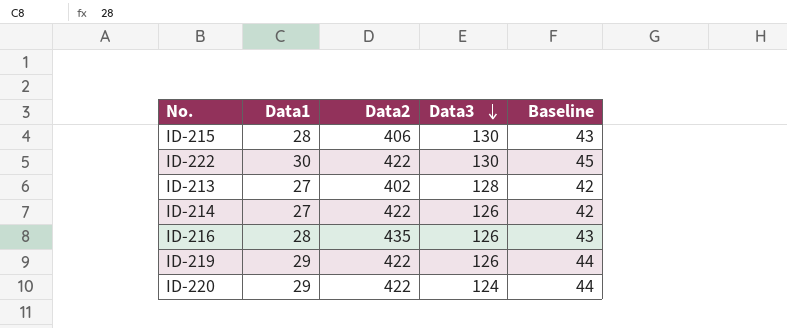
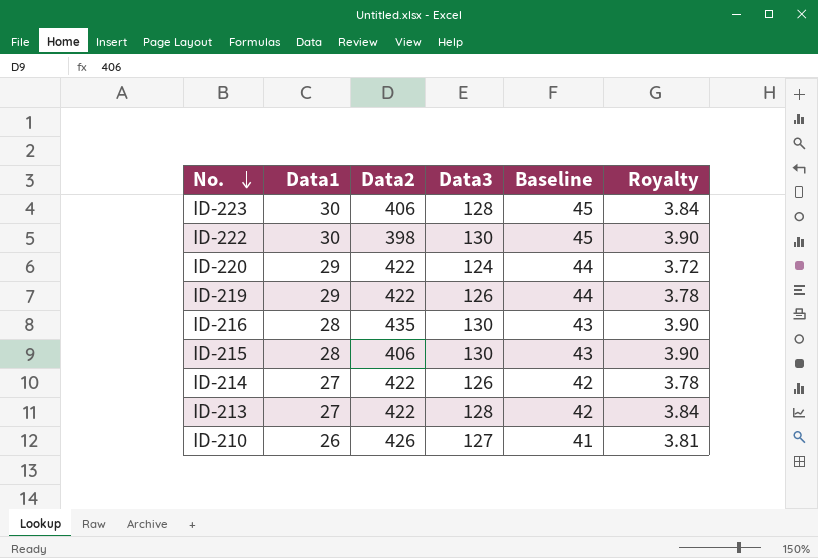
row order: Data3 descending -> No. descending
column Royalty | formula: none -> [Data3] * 0.03
row ID-223: none -> 30 | 406 | 128 | 45 | 3.84
ID-222 | Data2: 422 -> 398
ID-216 | Data3: 126 -> 130
ID-213 | Data2: 402 -> 422
row ID-210: none -> 26 | 426 | 127 | 41 | 3.81

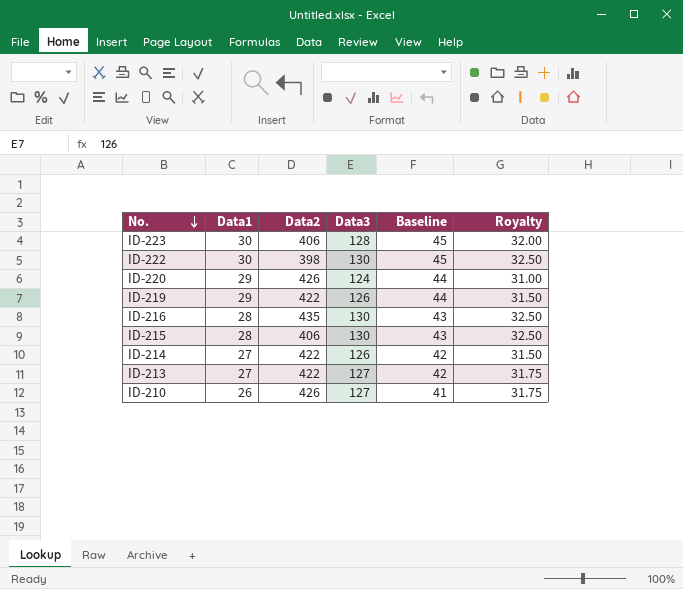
column Royalty | formula: [Data3] * 0.03 -> [Data3] * 0.25
ID-220 | Data2: 422 -> 426
ID-213 | Data3: 128 -> 127

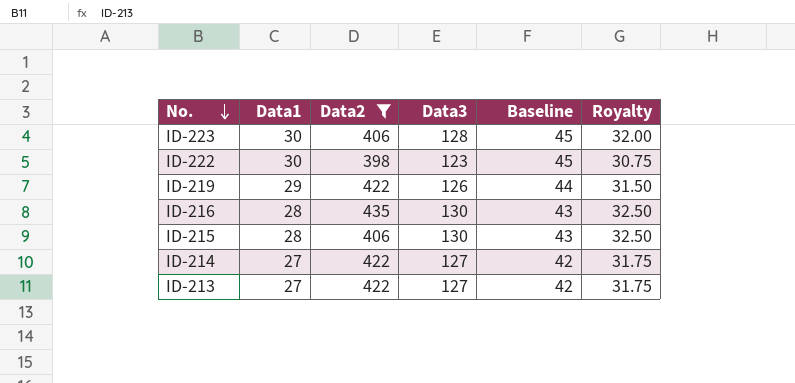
filter: none -> Data2 != 426
ID-222 | Data3: 130 -> 123
ID-222 | Royalty: 32.50 -> 30.75
ID-214 | Data3: 126 -> 127
ID-214 | Royalty: 31.50 -> 31.75

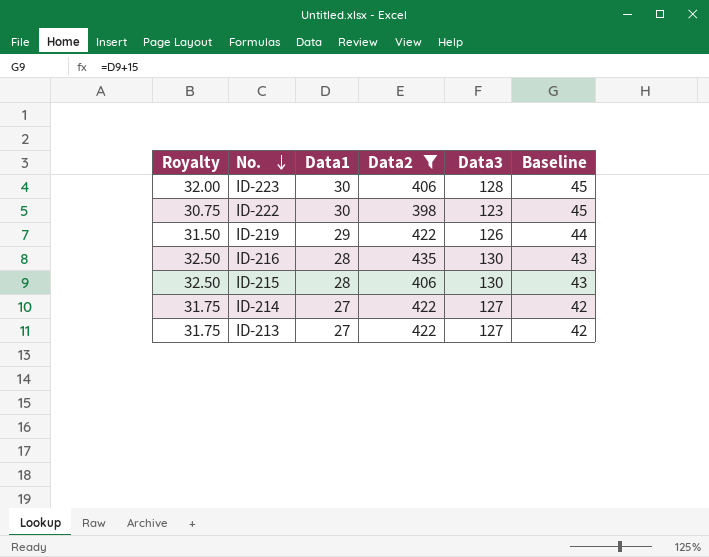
column Royalty | position: 6 -> 1

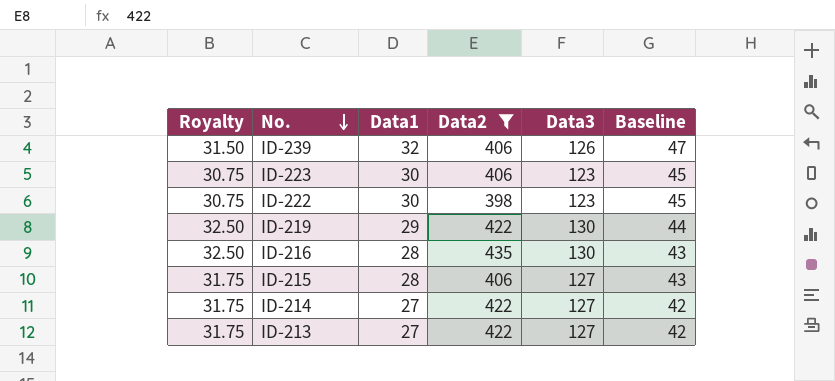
row ID-239: none -> 31.50 | 32 | 406 | 126 | 47
ID-223 | Royalty: 32.00 -> 30.75
ID-223 | Data3: 128 -> 123
ID-219 | Royalty: 31.50 -> 32.50
ID-219 | Data3: 126 -> 130
ID-215 | Royalty: 32.50 -> 31.75
ID-215 | Data3: 130 -> 127

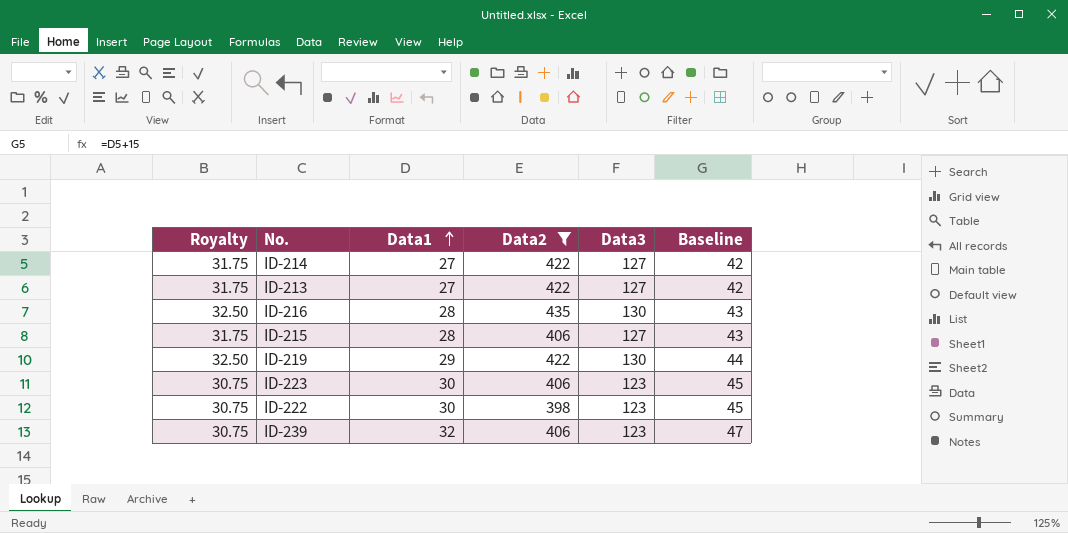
row order: No. descending -> Data1 ascending
ID-239 | Royalty: 31.50 -> 30.75
ID-239 | Data3: 126 -> 123

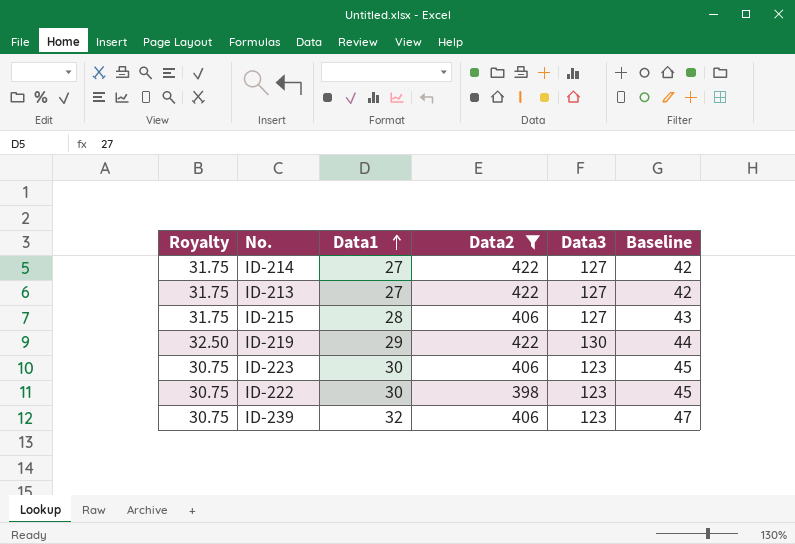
row ID-216: 32.50 | 28 | 435 | 130 | 43 -> none

